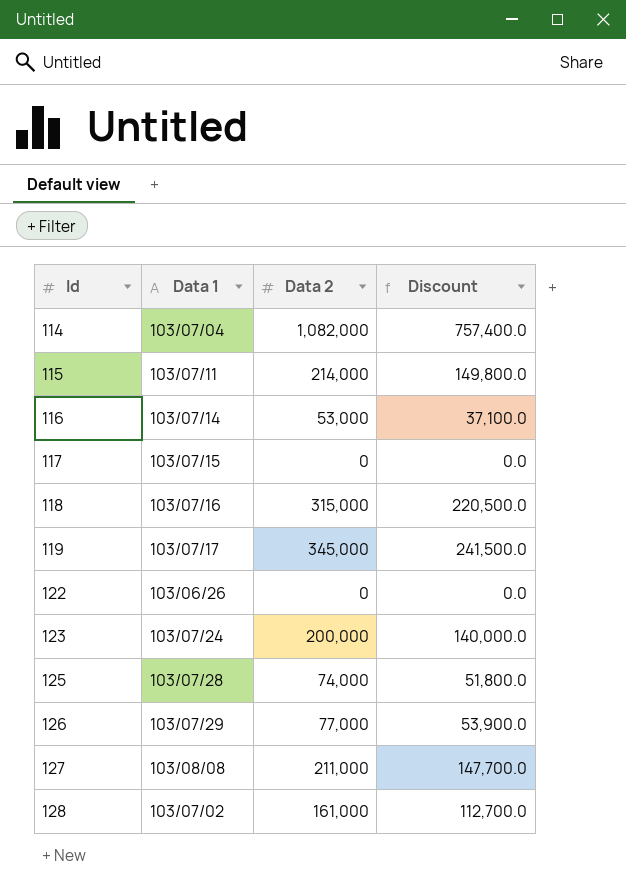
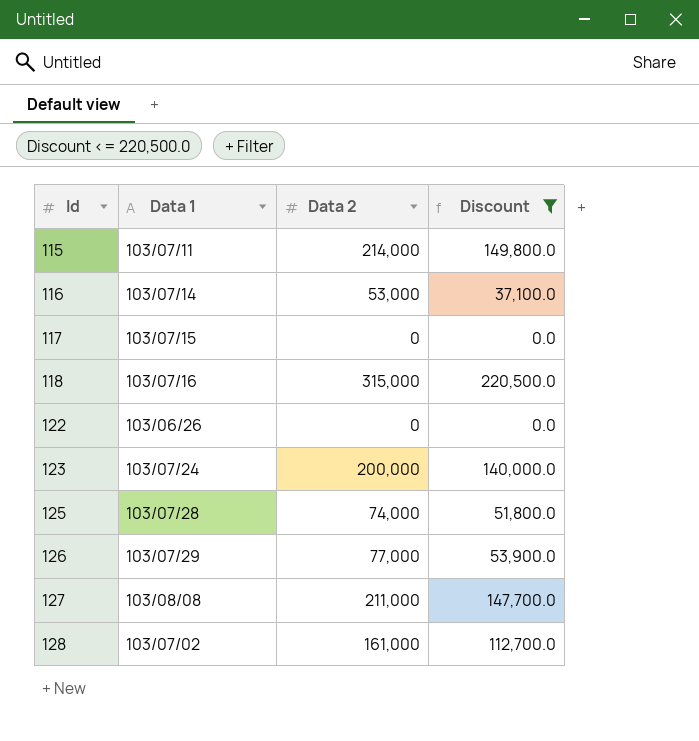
filter: none -> Discount <= 220,500.0

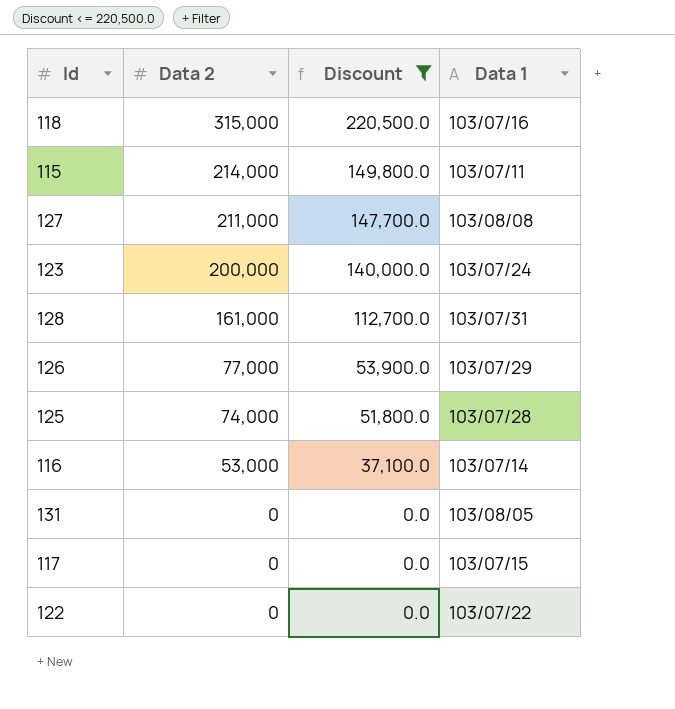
row order: Id ascending -> Data 2 descending
column Data 1 | position: 2 -> 4
128 | Data 1: 103/07/02 -> 103/07/31
row 131: none -> 0 | 0.0 | 103/08/05
122 | Data 1: 103/06/26 -> 103/07/22

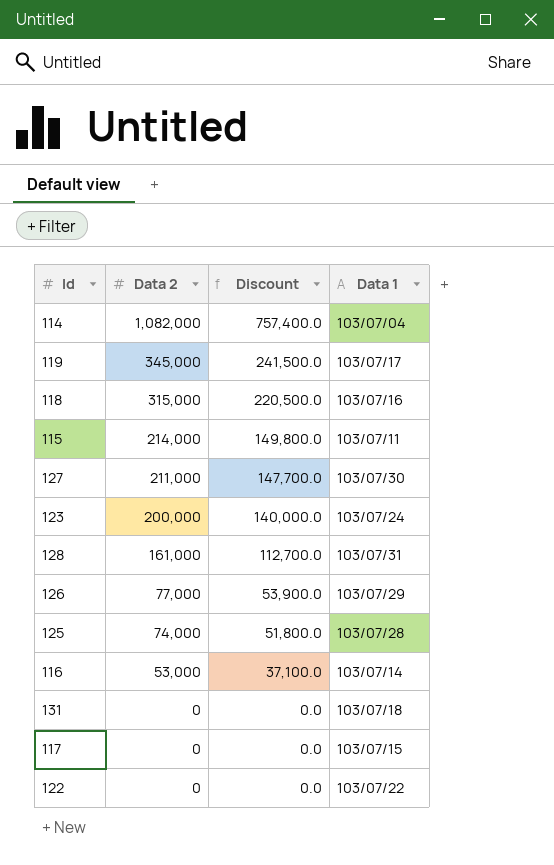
filter: Discount <= 220,500.0 -> none
127 | Data 1: 103/08/08 -> 103/07/30
131 | Data 1: 103/08/05 -> 103/07/18

